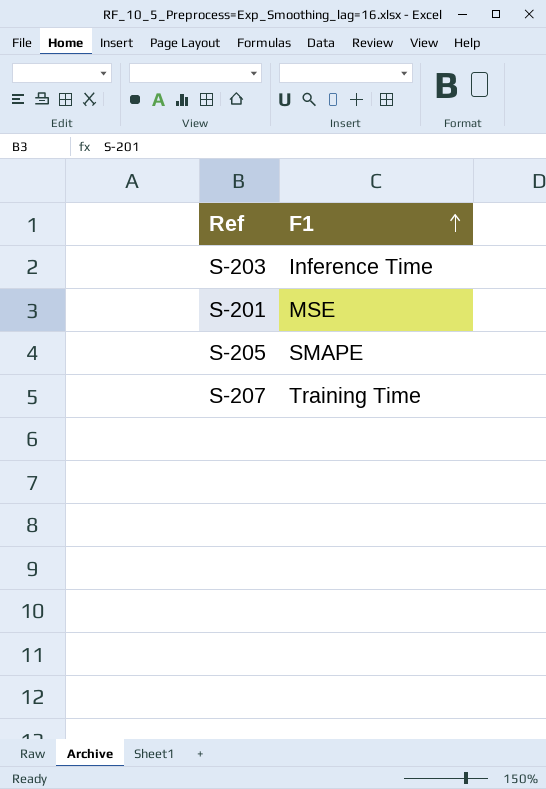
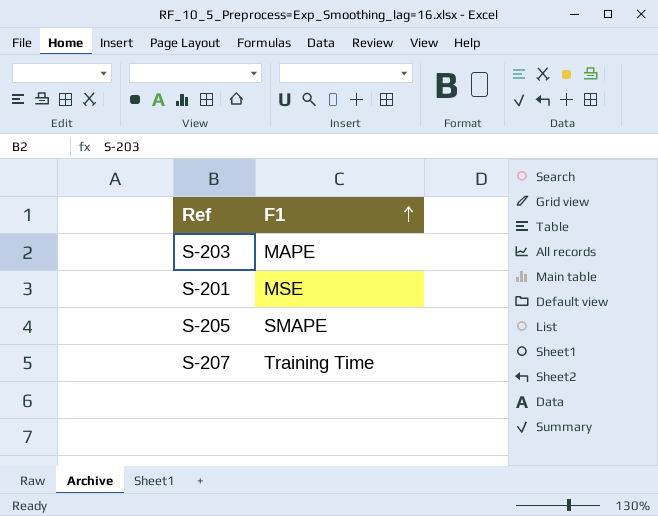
S-203 | F1: Inference Time -> MAPE

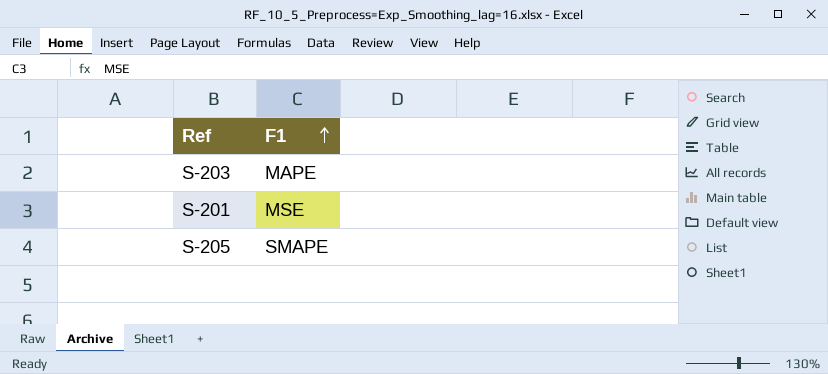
row S-207: Training Time -> none

